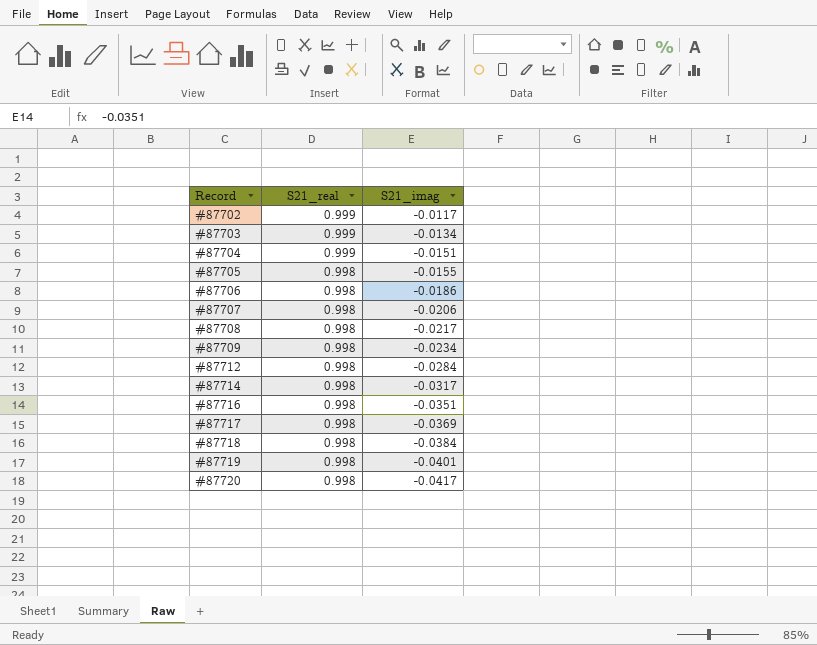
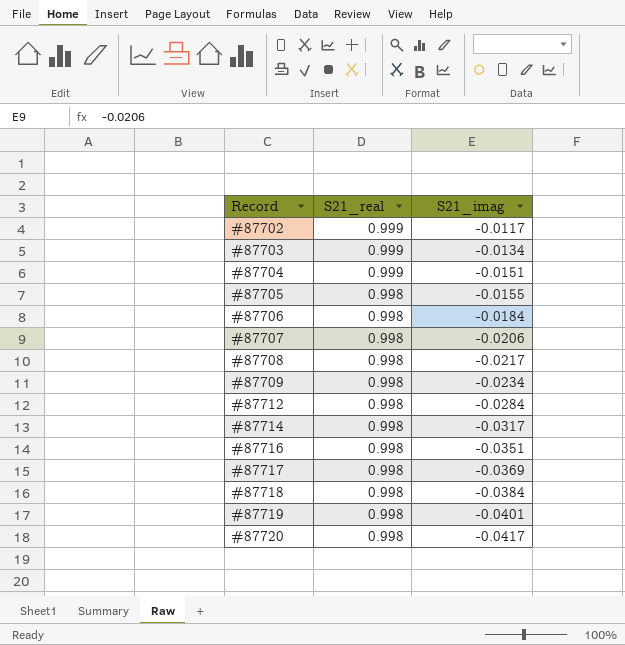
#87706 | S21_imag: -0.0186 -> -0.0184

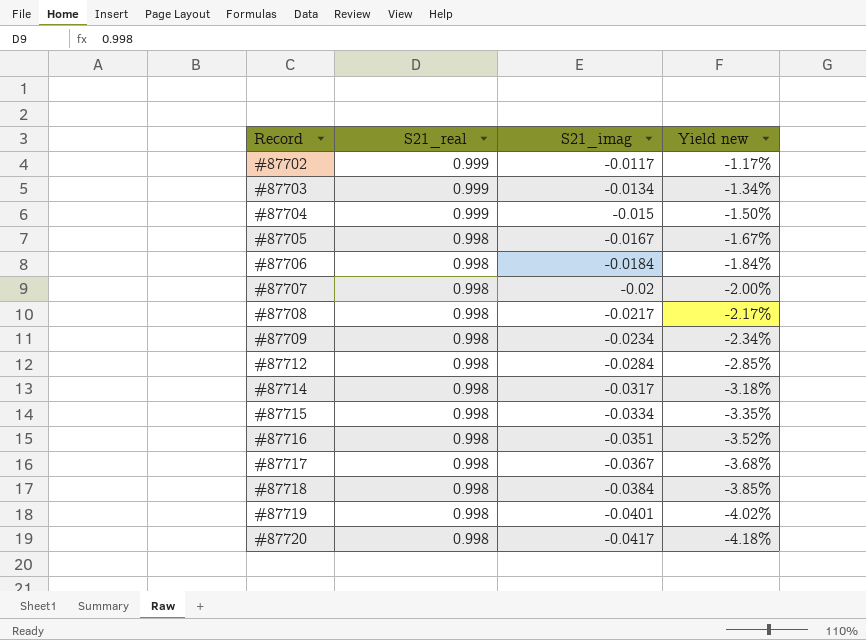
column Yield new | formula: none -> [S21_imag] / [S21_real]
#87704 | S21_imag: -0.0151 -> -0.015
#87705 | S21_imag: -0.0155 -> -0.0167
#87707 | S21_imag: -0.0206 -> -0.02
row #87715: none -> 0.998 | -0.0334 | -3.35%
#87717 | S21_imag: -0.0369 -> -0.0367

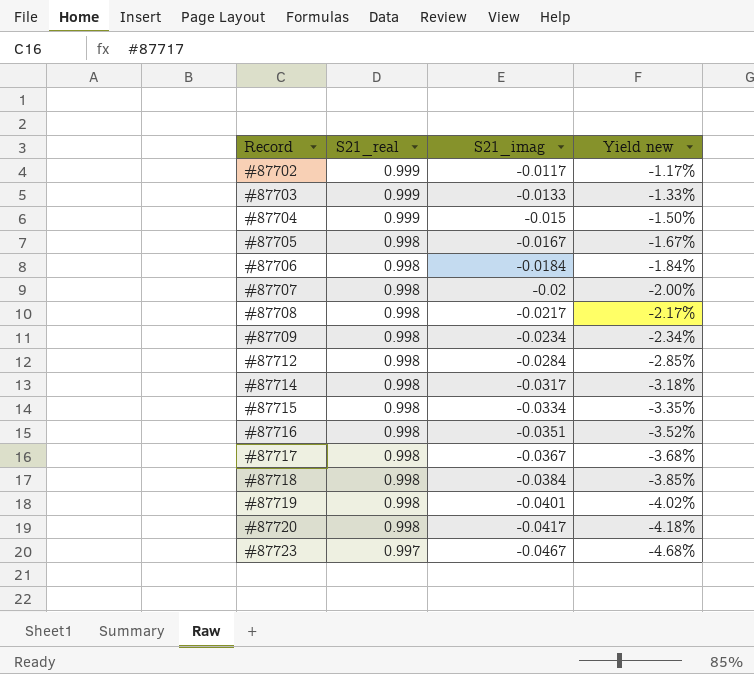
#87703 | S21_imag: -0.0134 -> -0.0133
#87703 | Yield new: -1.34% -> -1.33%
row #87723: none -> 0.997 | -0.0467 | -4.68%

